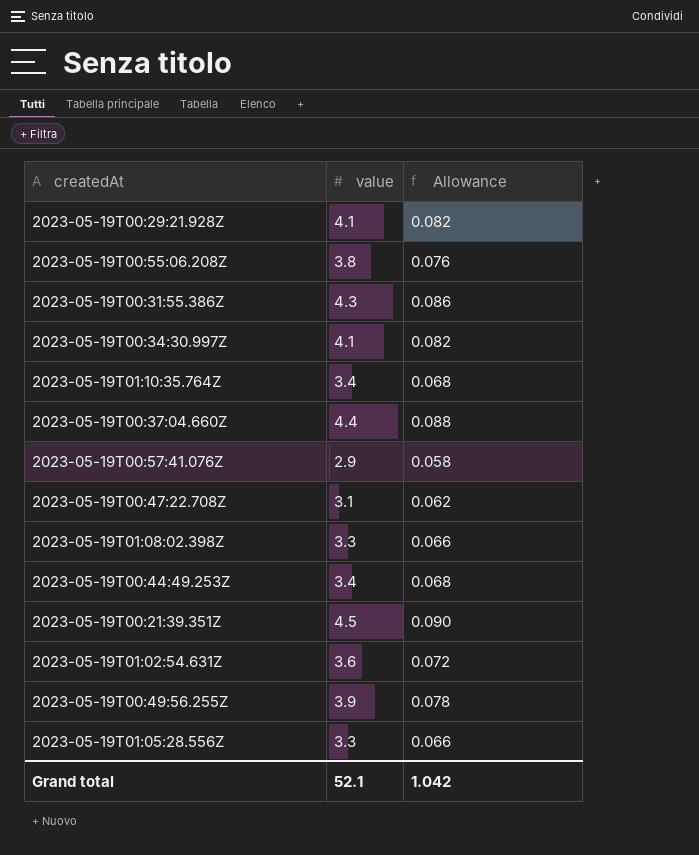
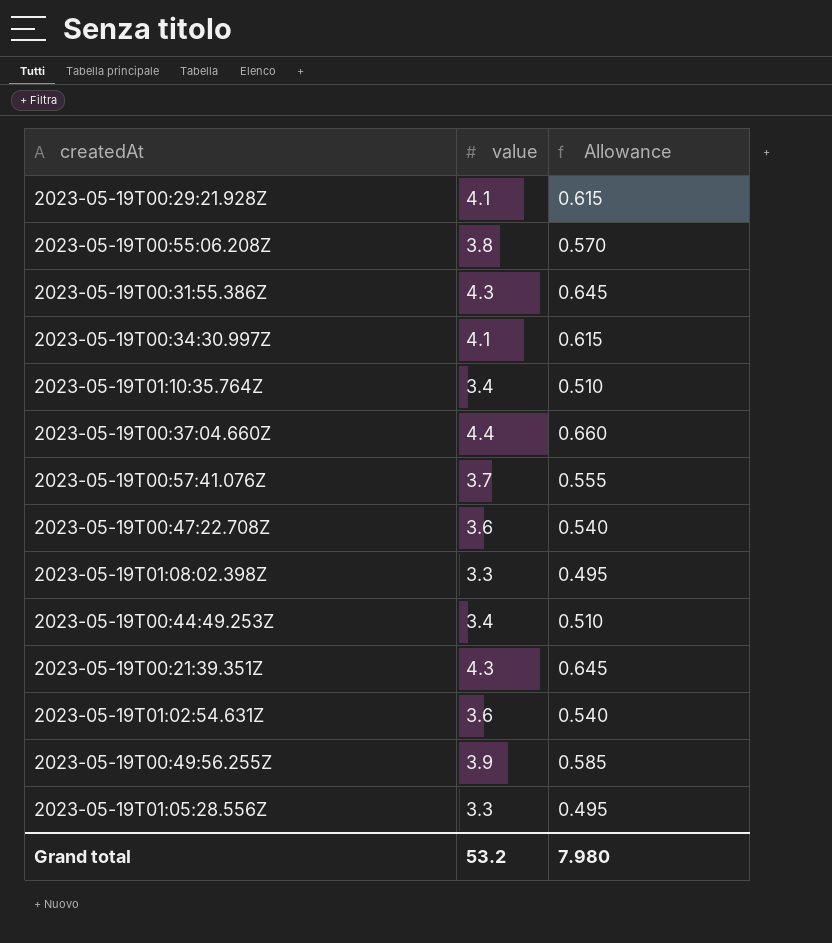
column Allowance | formula: [value] * 0.02 -> [value] * 0.15
2023-05-19T00:57:41.076Z | value: 2.9 -> 3.7
2023-05-19T00:47:22.708Z | value: 3.1 -> 3.6
2023-05-19T00:21:39.351Z | value: 4.5 -> 4.3
Grand total | value: 52.1 -> 53.2
Grand total | Allowance: 1.042 -> 7.980

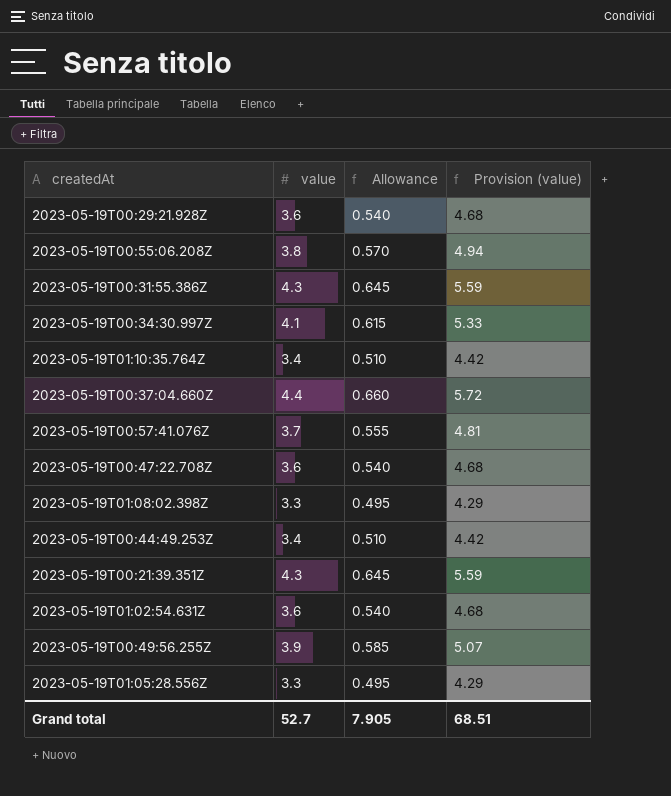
column Provision (value) | formula: none -> [value] * 1.3
2023-05-19T00:29:21.928Z | value: 4.1 -> 3.6
2023-05-19T00:29:21.928Z | Allowance: 0.615 -> 0.540
Grand total | value: 53.2 -> 52.7
Grand total | Allowance: 7.980 -> 7.905

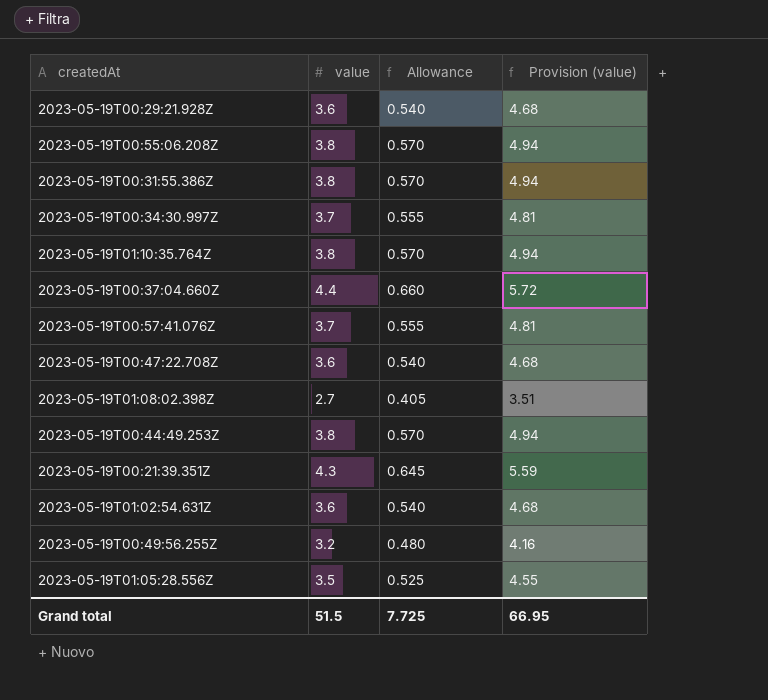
2023-05-19T00:31:55.386Z | value: 4.3 -> 3.8
2023-05-19T00:31:55.386Z | Allowance: 0.645 -> 0.570
2023-05-19T00:31:55.386Z | Provision (value): 5.59 -> 4.94
2023-05-19T00:34:30.997Z | value: 4.1 -> 3.7
2023-05-19T00:34:30.997Z | Allowance: 0.615 -> 0.555
2023-05-19T00:34:30.997Z | Provision (value): 5.33 -> 4.81
2023-05-19T01:10:35.764Z | value: 3.4 -> 3.8
2023-05-19T01:10:35.764Z | Allowance: 0.510 -> 0.570
2023-05-19T01:10:35.764Z | Provision (value): 4.42 -> 4.94
2023-05-19T01:08:02.398Z | value: 3.3 -> 2.7
2023-05-19T01:08:02.398Z | Allowance: 0.495 -> 0.405
2023-05-19T01:08:02.398Z | Provision (value): 4.29 -> 3.51
2023-05-19T00:44:49.253Z | value: 3.4 -> 3.8
2023-05-19T00:44:49.253Z | Allowance: 0.510 -> 0.570
2023-05-19T00:44:49.253Z | Provision (value): 4.42 -> 4.94
2023-05-19T00:49:56.255Z | value: 3.9 -> 3.2
2023-05-19T00:49:56.255Z | Allowance: 0.585 -> 0.480
2023-05-19T00:49:56.255Z | Provision (value): 5.07 -> 4.16
2023-05-19T01:05:28.556Z | value: 3.3 -> 3.5
2023-05-19T01:05:28.556Z | Allowance: 0.495 -> 0.525
2023-05-19T01:05:28.556Z | Provision (value): 4.29 -> 4.55
Grand total | value: 52.7 -> 51.5
Grand total | Allowance: 7.905 -> 7.725
Grand total | Provision (value): 68.51 -> 66.95

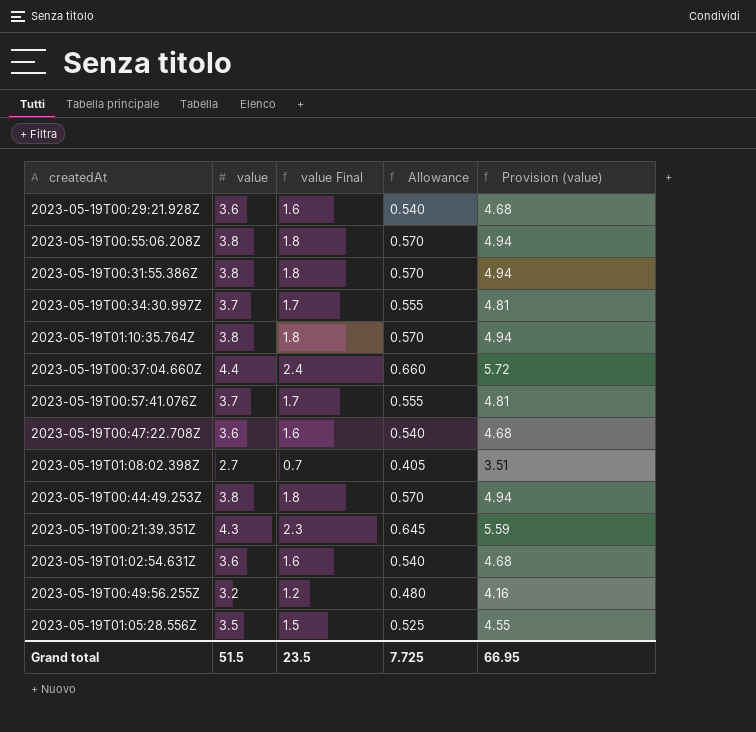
column value Final | formula: none -> [value] - 2

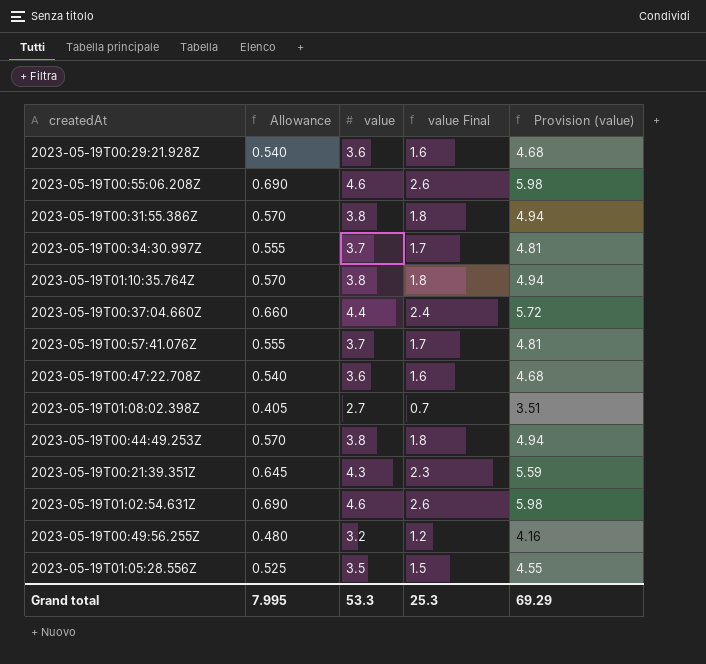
column Allowance | position: 4 -> 2
2023-05-19T00:55:06.208Z | Allowance: 0.570 -> 0.690
2023-05-19T00:55:06.208Z | value: 3.8 -> 4.6
2023-05-19T00:55:06.208Z | value Final: 1.8 -> 2.6
2023-05-19T00:55:06.208Z | Provision (value): 4.94 -> 5.98
2023-05-19T01:02:54.631Z | Allowance: 0.540 -> 0.690
2023-05-19T01:02:54.631Z | value: 3.6 -> 4.6
2023-05-19T01:02:54.631Z | value Final: 1.6 -> 2.6
2023-05-19T01:02:54.631Z | Provision (value): 4.68 -> 5.98
Grand total | Allowance: 7.725 -> 7.995
Grand total | value: 51.5 -> 53.3
Grand total | value Final: 23.5 -> 25.3
Grand total | Provision (value): 66.95 -> 69.29

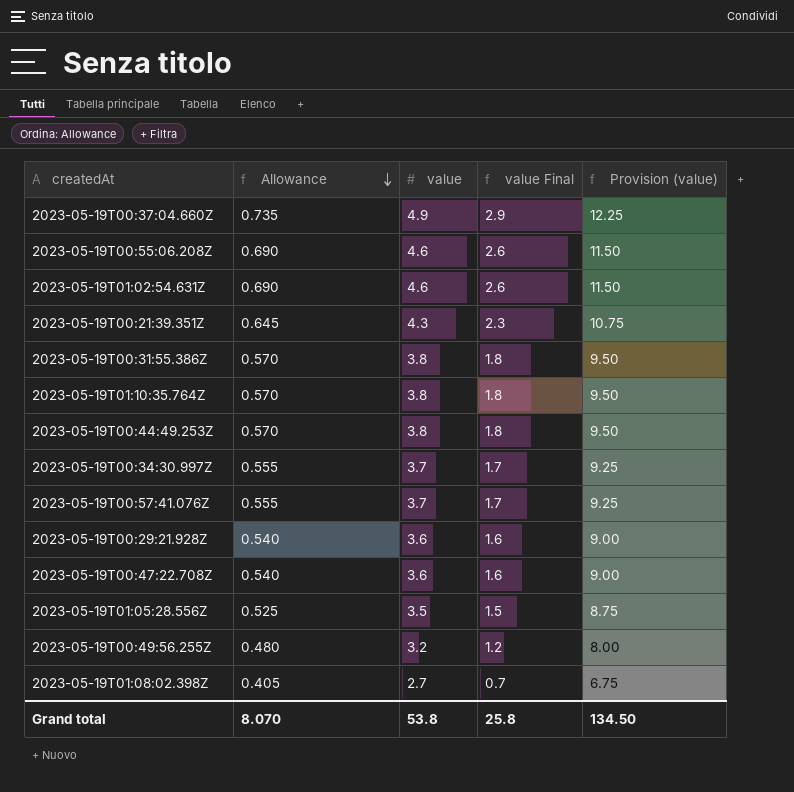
row order: none -> Allowance descending
column Provision (value) | formula: [value] * 1.3 -> [value] * 2.5
2023-05-19T00:37:04.660Z | Allowance: 0.660 -> 0.735
2023-05-19T00:37:04.660Z | value: 4.4 -> 4.9
2023-05-19T00:37:04.660Z | value Final: 2.4 -> 2.9
Grand total | Allowance: 7.995 -> 8.070
Grand total | value: 53.3 -> 53.8
Grand total | value Final: 25.3 -> 25.8
Grand total | Provision (value): 69.29 -> 134.50

